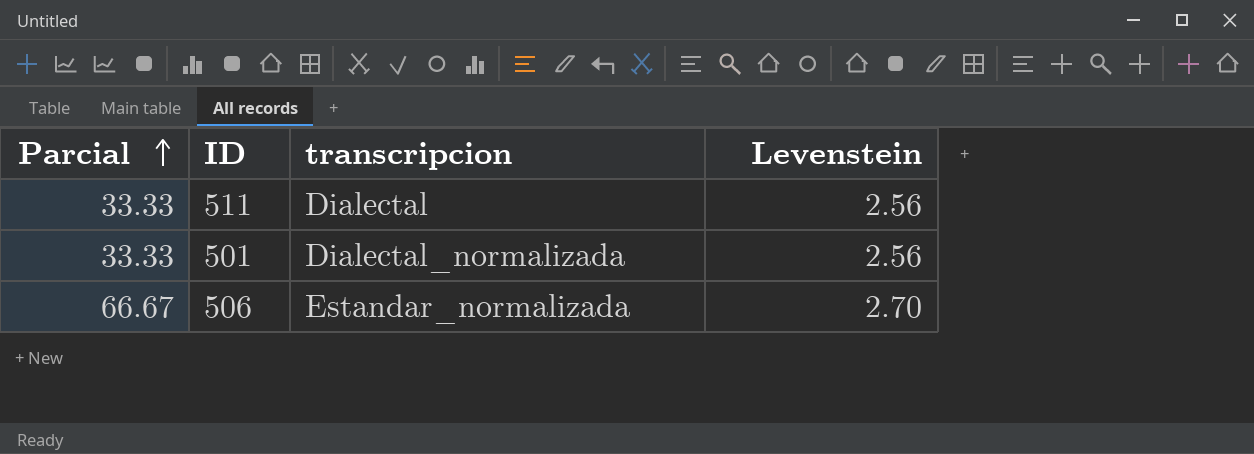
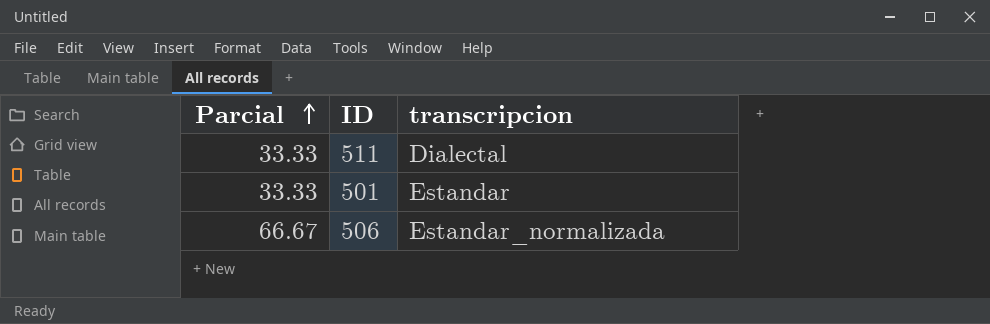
column Levenstein | position: 4 -> none
501 | transcripcion: Dialectal_normalizada -> Estandar

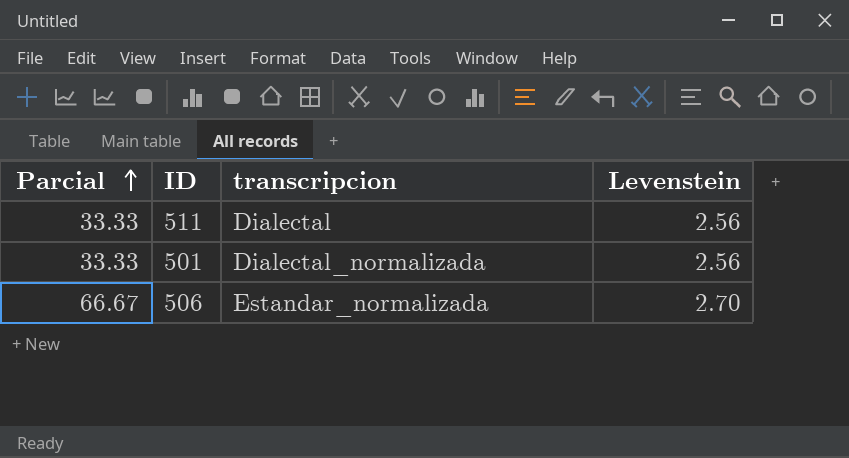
column Levenstein | position: none -> 4
501 | transcripcion: Estandar -> Dialectal_normalizada

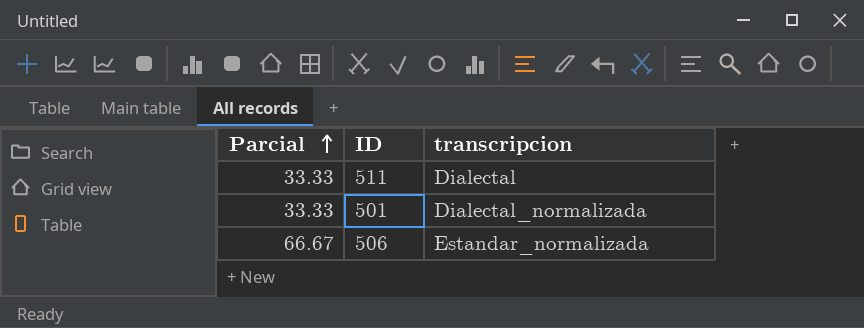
column Levenstein | position: 4 -> none

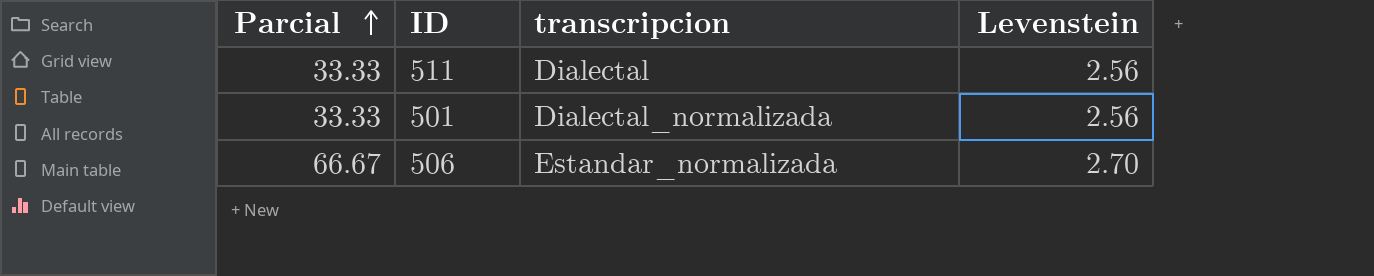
column Levenstein | position: none -> 4

